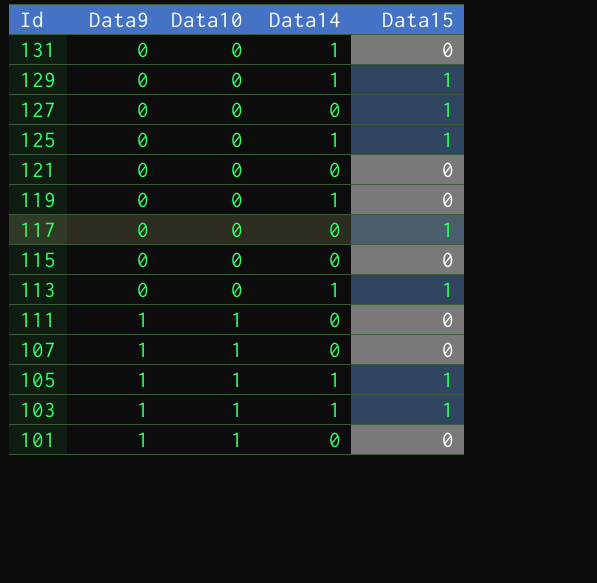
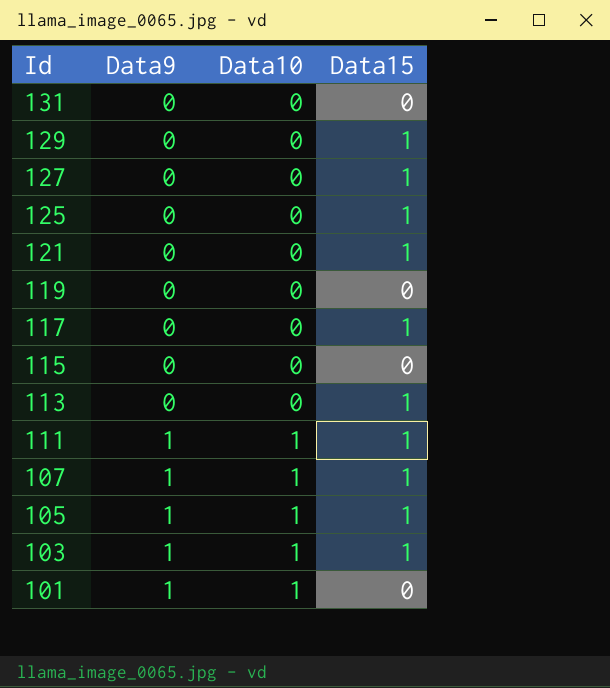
column Data14 | position: 4 -> none
121 | Data15: 0 -> 1
111 | Data15: 0 -> 1
107 | Data15: 0 -> 1

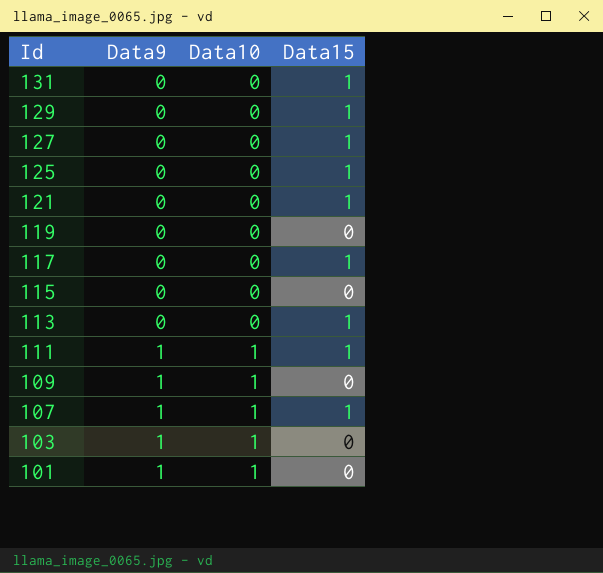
row 105: 1 | 1 | 1 -> none
131 | Data15: 0 -> 1
row 109: none -> 1 | 1 | 0
103 | Data15: 1 -> 0

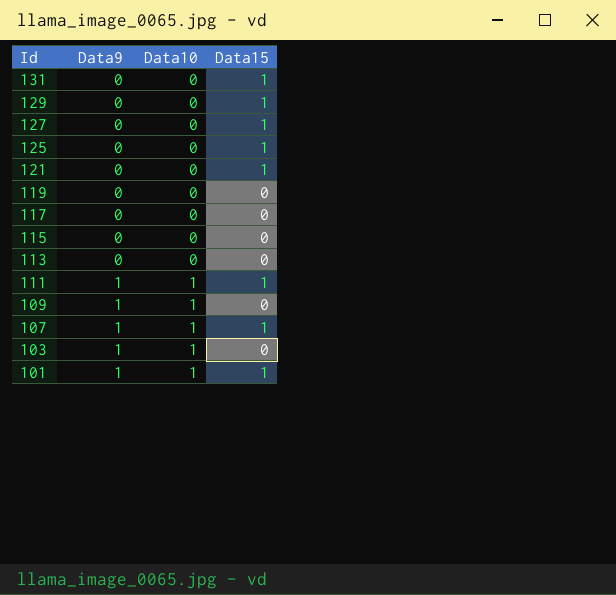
117 | Data15: 1 -> 0
113 | Data15: 1 -> 0
101 | Data15: 0 -> 1

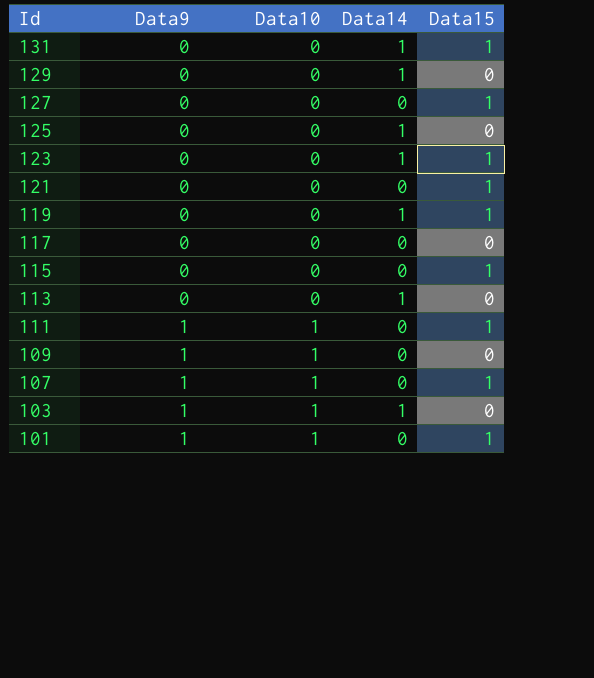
column Data14 | position: none -> 4
129 | Data15: 1 -> 0
125 | Data15: 1 -> 0
row 123: none -> 0 | 0 | 1 | 1
119 | Data15: 0 -> 1
115 | Data15: 0 -> 1

